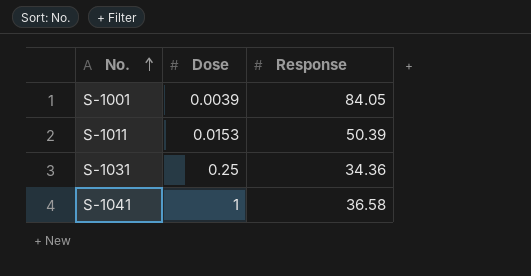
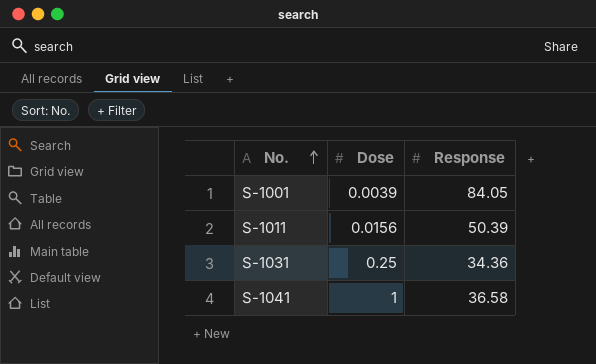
S-1011 | Dose: 0.0153 -> 0.0156

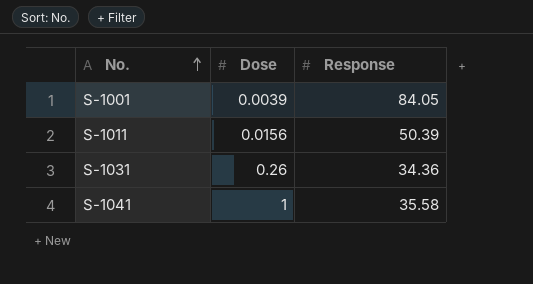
S-1031 | Dose: 0.25 -> 0.26
S-1041 | Response: 36.58 -> 35.58

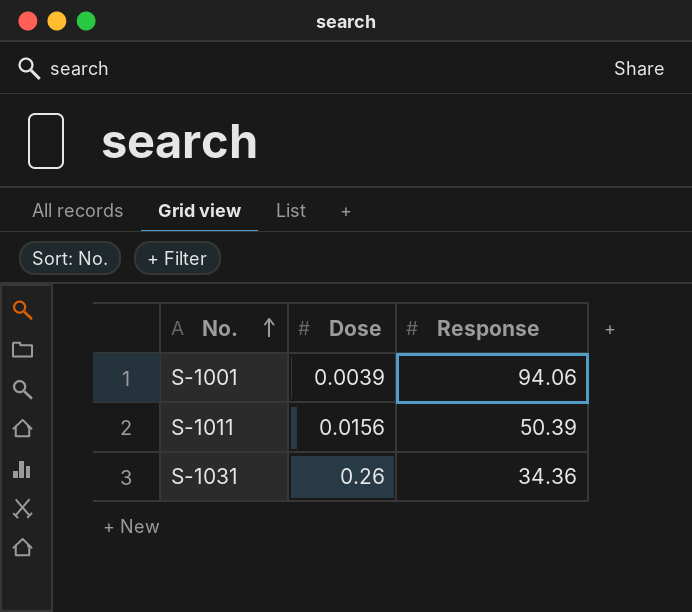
row S-1041: 1 | 35.58 -> none
S-1001 | Response: 84.05 -> 94.06

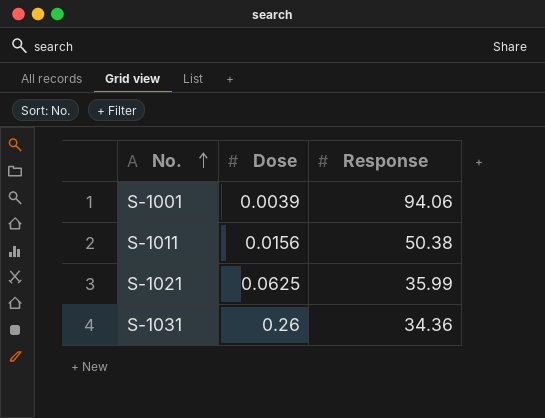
S-1011 | Response: 50.39 -> 50.38
row S-1021: none -> 0.0625 | 35.99

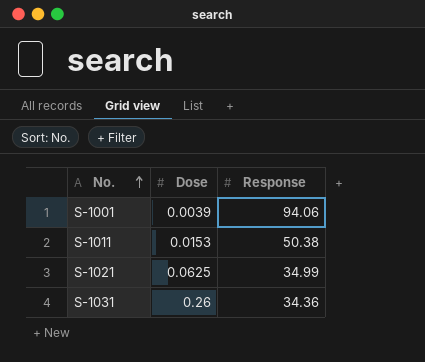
S-1011 | Dose: 0.0156 -> 0.0153
S-1021 | Response: 35.99 -> 34.99

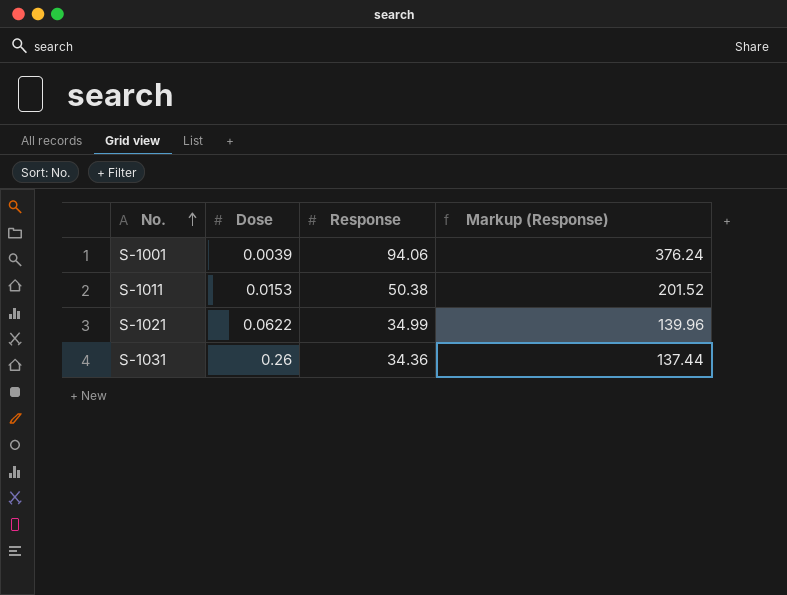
column Markup (Response) | formula: none -> [Response] * 4
S-1021 | Dose: 0.0625 -> 0.0622

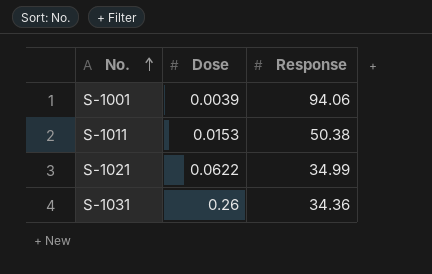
column Markup (Response) | formula: [Response] * 4 -> none

